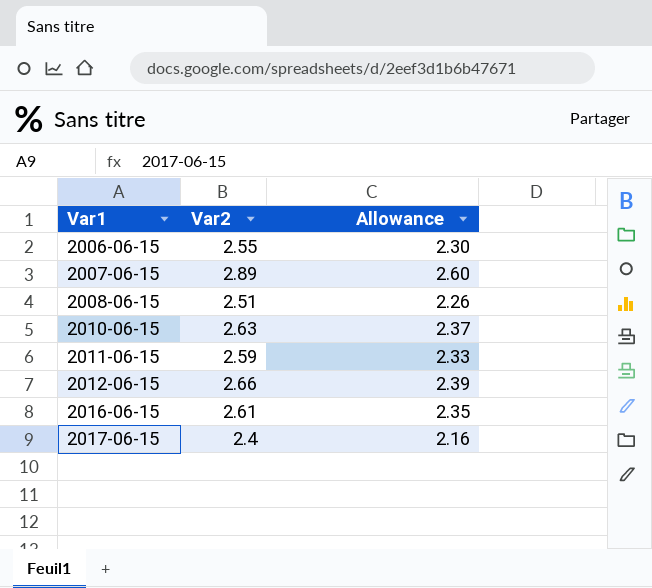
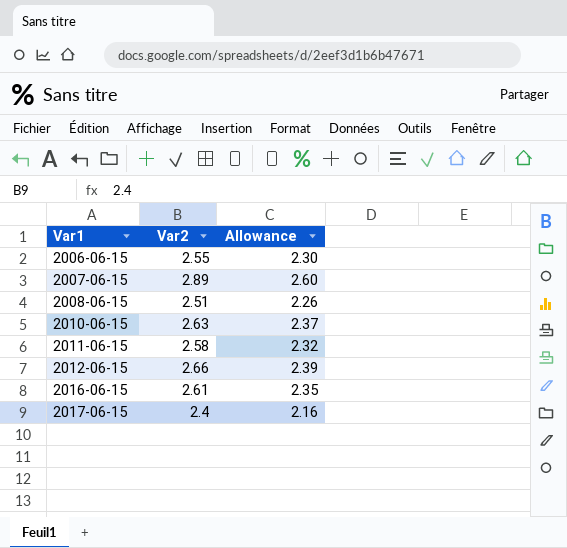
2011-06-15 | Var2: 2.59 -> 2.58
2011-06-15 | Allowance: 2.33 -> 2.32

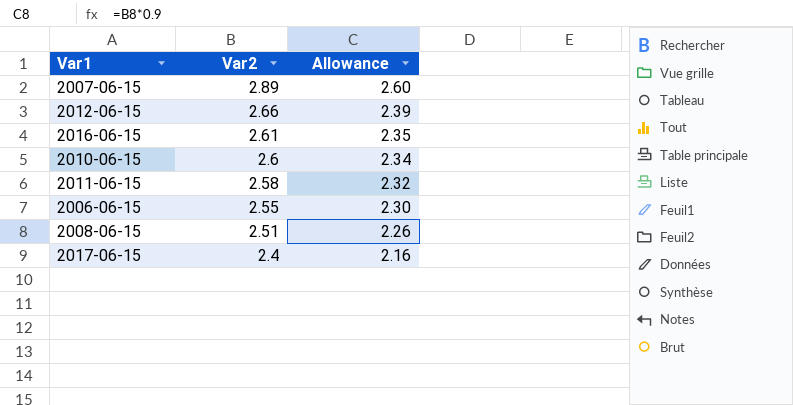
row order: Var1 ascending -> Var2 descending
2010-06-15 | Var2: 2.63 -> 2.6
2010-06-15 | Allowance: 2.37 -> 2.34

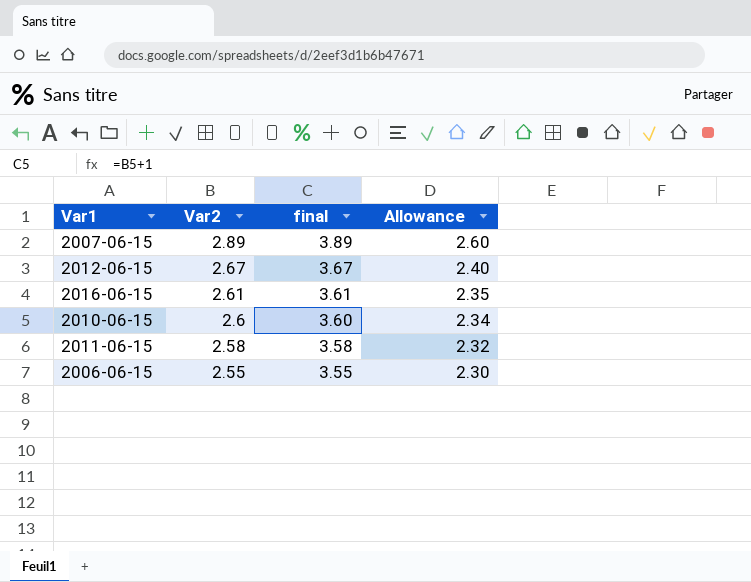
column final | formula: none -> [Var2] + 1
row 2008-06-15: 2.51 | 2.26 -> none
row 2017-06-15: 2.4 | 2.16 -> none
2012-06-15 | Var2: 2.66 -> 2.67
2012-06-15 | Allowance: 2.39 -> 2.40

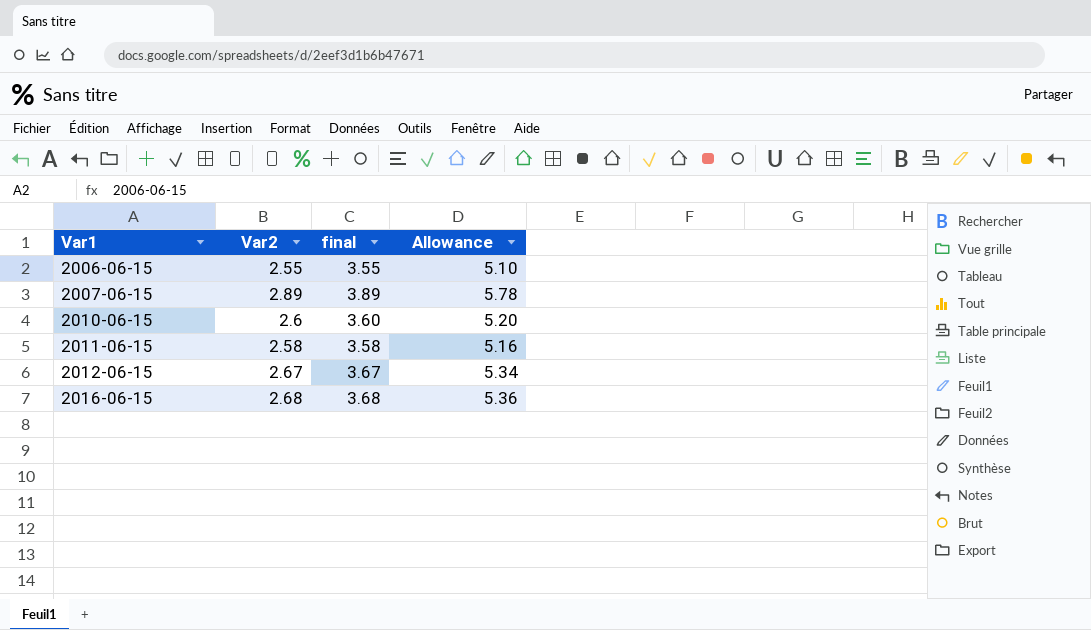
row order: Var2 descending -> Var1 ascending
column Allowance | formula: [Var2] * 0.9 -> [Var2] * 2
2016-06-15 | Var2: 2.61 -> 2.68
2016-06-15 | final: 3.61 -> 3.68

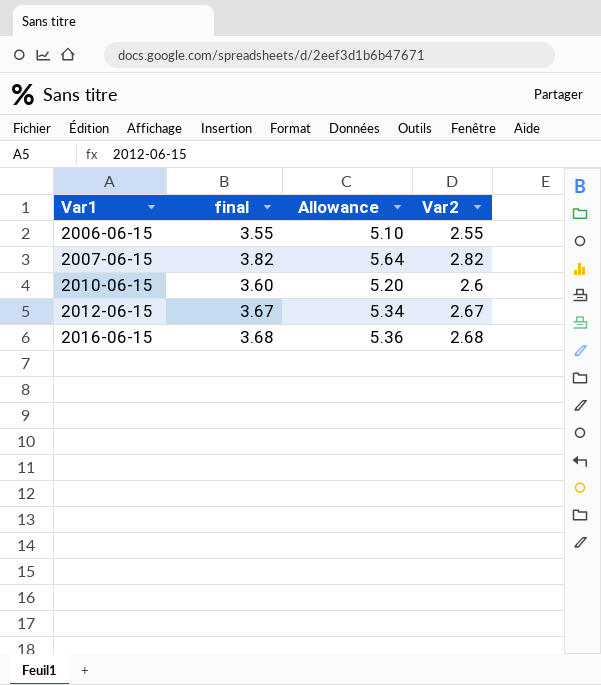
column Var2 | position: 2 -> 4
row 2011-06-15: 2.58 | 3.58 | 5.16 -> none
2007-06-15 | final: 3.89 -> 3.82
2007-06-15 | Allowance: 5.78 -> 5.64
2007-06-15 | Var2: 2.89 -> 2.82

